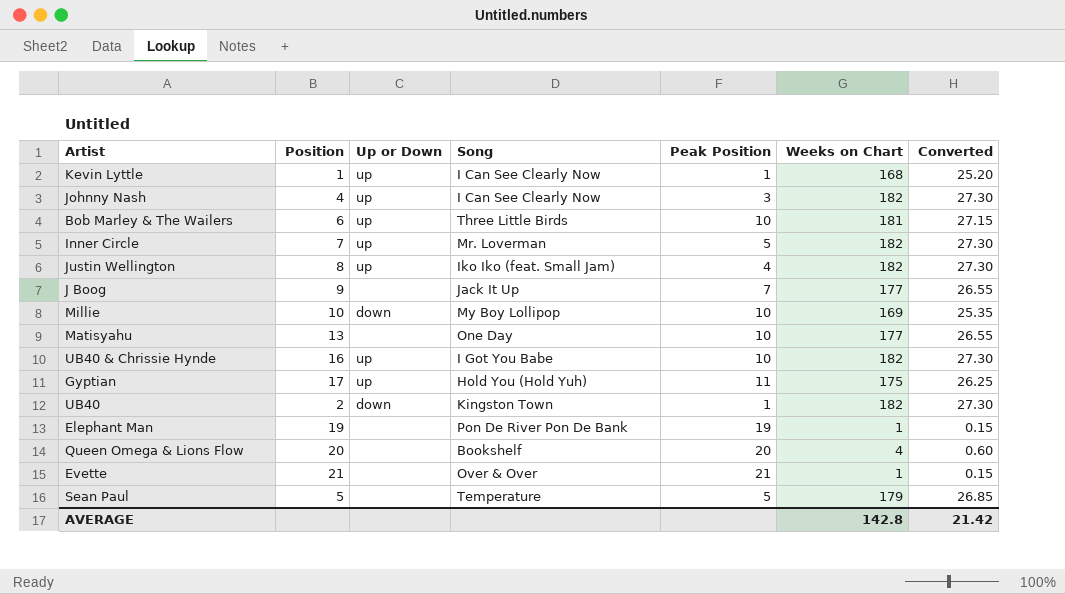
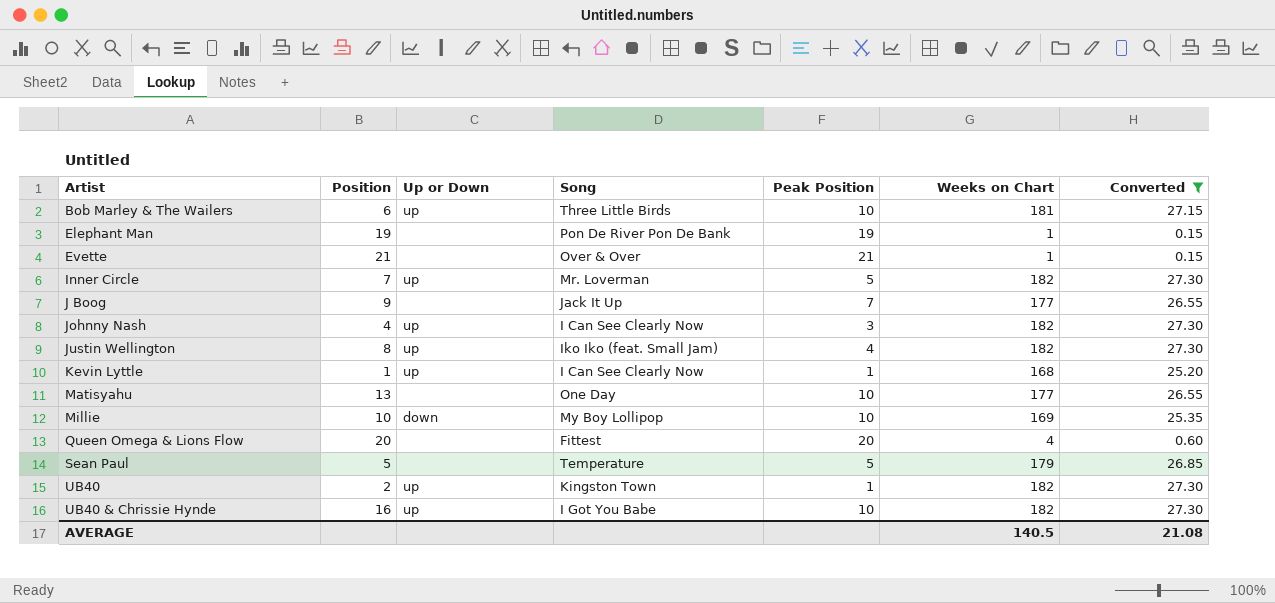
filter: none -> Converted != 26.25
row order: none -> Artist ascending
Queen Omega & Lions Flow | Song: Bookshelf -> Fittest
UB40 | Up or Down: down -> up
AVERAGE | Weeks on Chart: 142.8 -> 140.5
AVERAGE | Converted: 21.42 -> 21.08

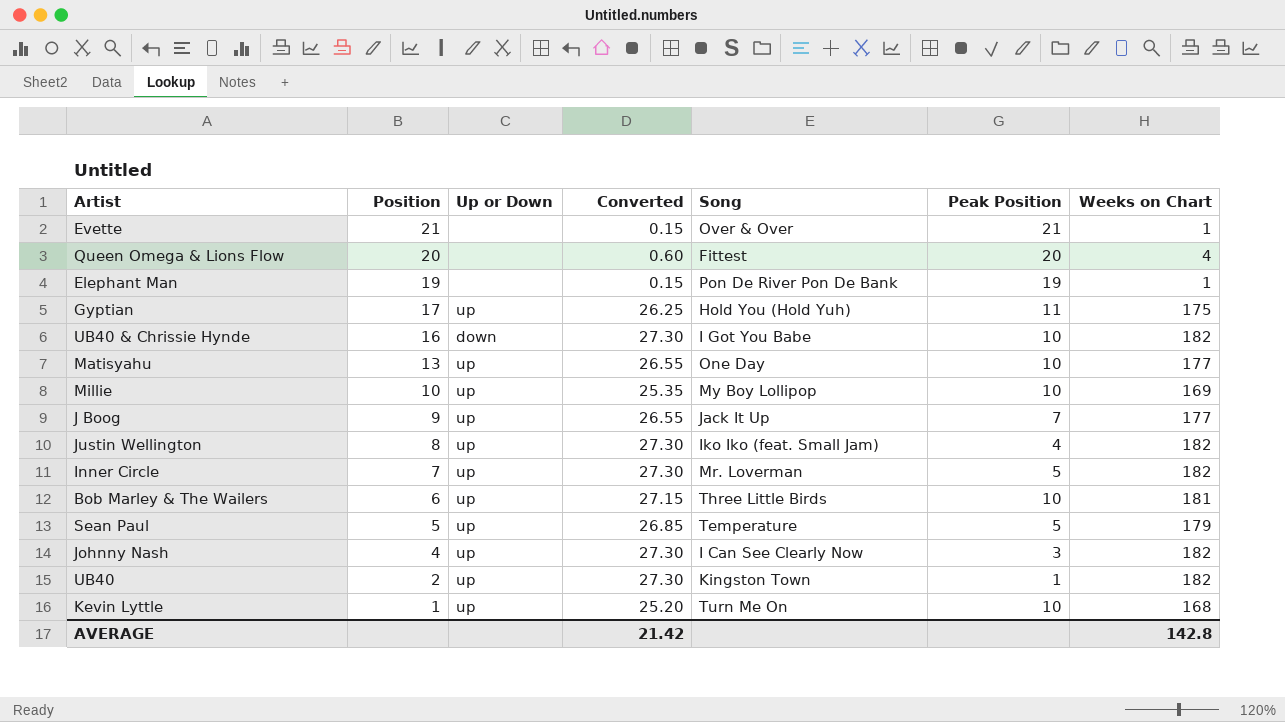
filter: Converted != 26.25 -> none
row order: Artist ascending -> Position descending
column Converted | position: 7 -> 4
UB40 & Chrissie Hynde | Up or Down: up -> down
Matisyahu | Up or Down: none -> up
Millie | Up or Down: down -> up
J Boog | Up or Down: none -> up
Sean Paul | Up or Down: none -> up
Kevin Lyttle | Song: I Can See Clearly Now -> Turn Me On
Kevin Lyttle | Peak Position: 1 -> 10
AVERAGE | Converted: 21.08 -> 21.42
AVERAGE | Weeks on Chart: 140.5 -> 142.8

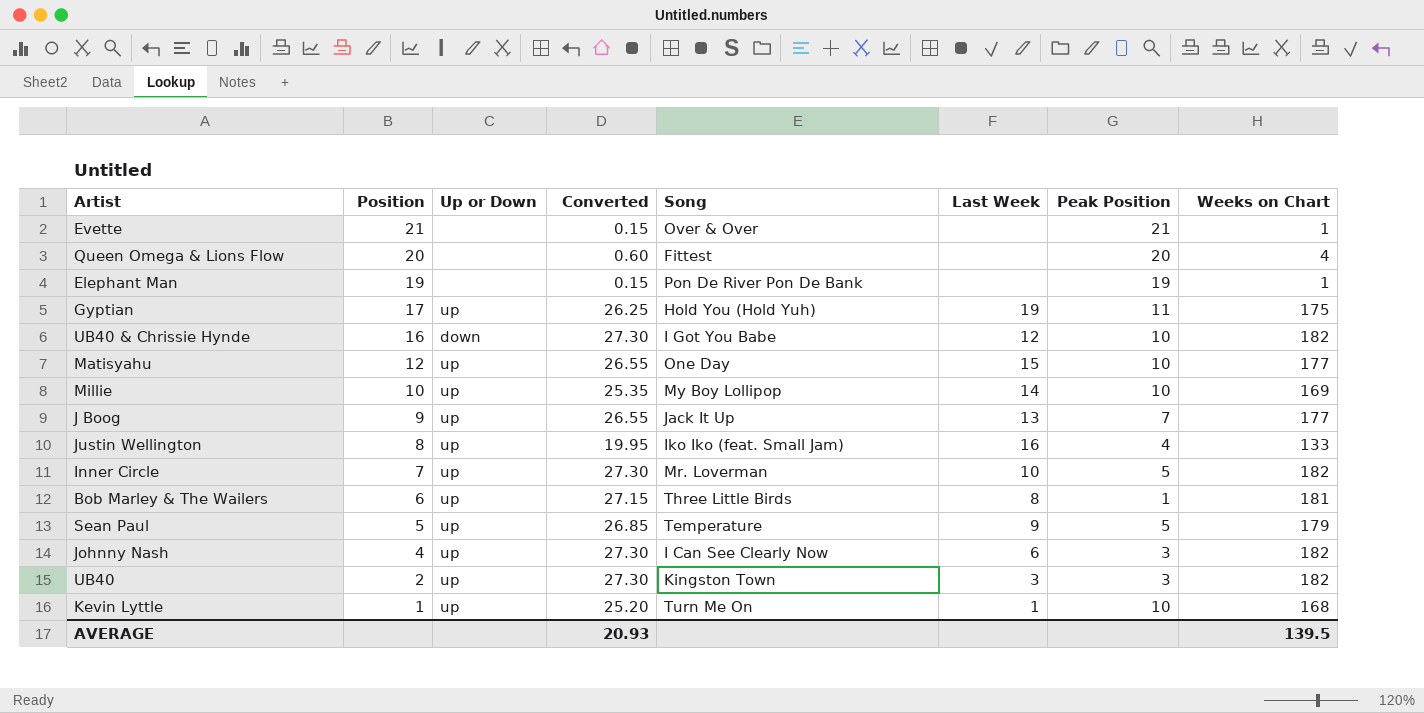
column Last Week | position: none -> 6
Matisyahu | Position: 13 -> 12
Justin Wellington | Converted: 27.30 -> 19.95
Justin Wellington | Weeks on Chart: 182 -> 133
Bob Marley & The Wailers | Peak Position: 10 -> 1
UB40 | Peak Position: 1 -> 3
AVERAGE | Converted: 21.42 -> 20.93
AVERAGE | Weeks on Chart: 142.8 -> 139.5

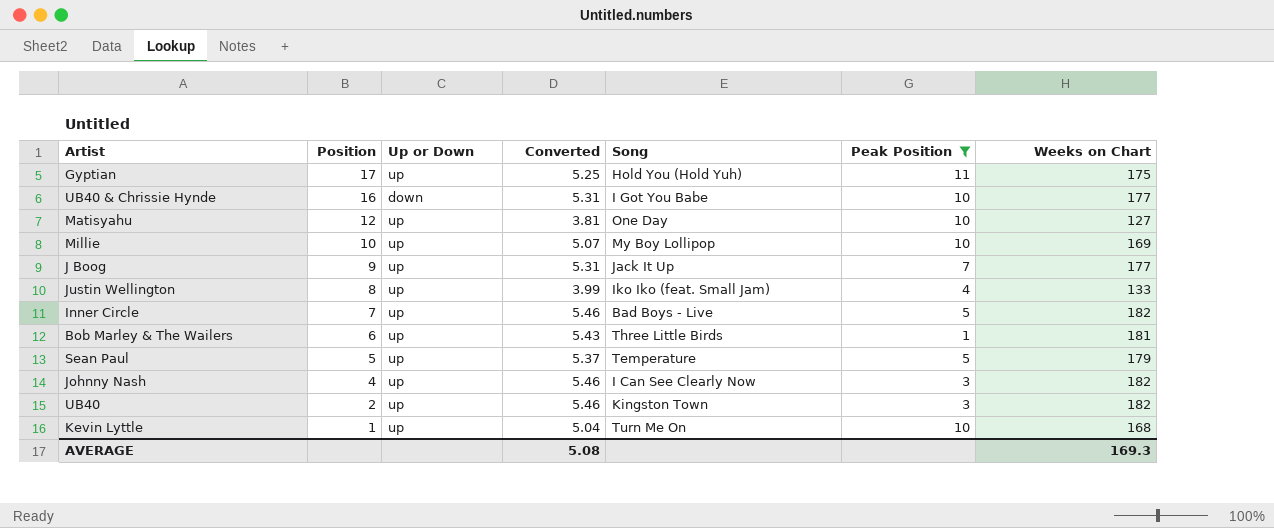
filter: none -> Peak Position <= 11
column Last Week | position: 6 -> none
column Converted | formula: [Weeks on Chart] * 0.15 -> [Weeks on Chart] * 0.03
UB40 & Chrissie Hynde | Weeks on Chart: 182 -> 177
Matisyahu | Weeks on Chart: 177 -> 127
Inner Circle | Song: Mr. Loverman -> Bad Boys - Live
AVERAGE | Converted: 20.93 -> 5.08
AVERAGE | Weeks on Chart: 139.5 -> 169.3

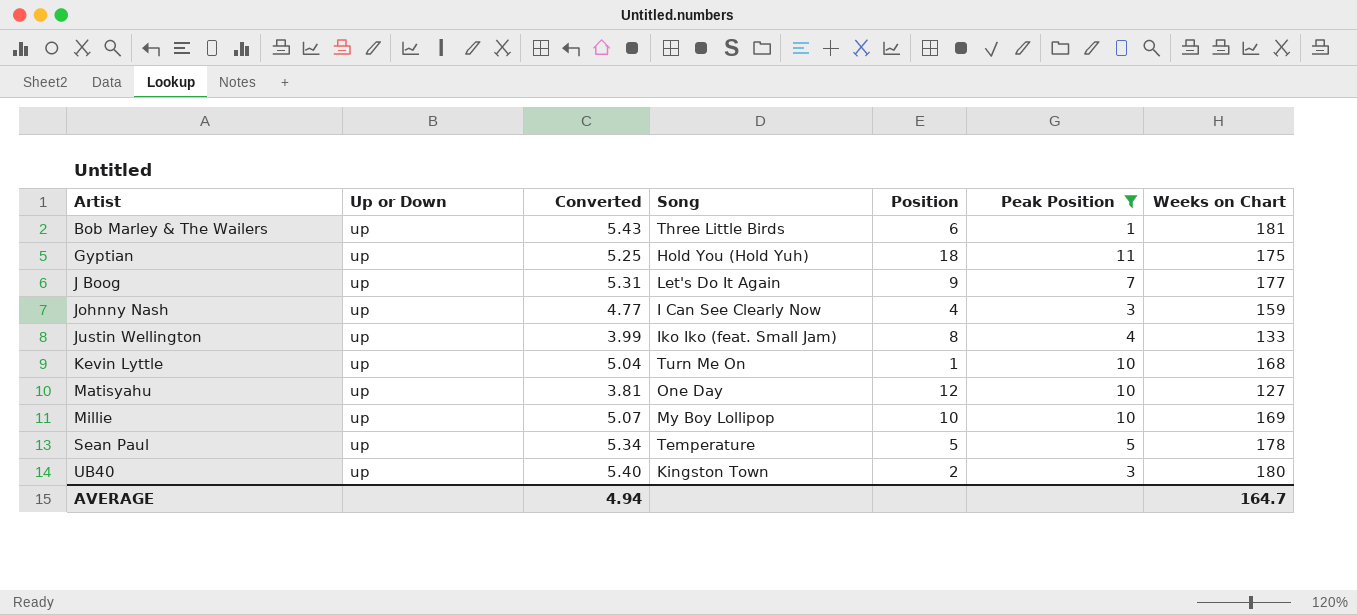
row order: Position descending -> Artist ascending
column Position | position: 2 -> 5
row UB40 & Chrissie Hynde: 16 | down | 5.31 | I Got You Babe | 10 | 177 -> none
row Inner Circle: 7 | up | 5.46 | Bad Boys - Live | 5 | 182 -> none
Gyptian | Position: 17 -> 18
J Boog | Song: Jack It Up -> Let's Do It Again
Johnny Nash | Converted: 5.46 -> 4.77
Johnny Nash | Weeks on Chart: 182 -> 159
Sean Paul | Converted: 5.37 -> 5.34
Sean Paul | Weeks on Chart: 179 -> 178
UB40 | Converted: 5.46 -> 5.40
UB40 | Weeks on Chart: 182 -> 180
AVERAGE | Converted: 5.08 -> 4.94
AVERAGE | Weeks on Chart: 169.3 -> 164.7

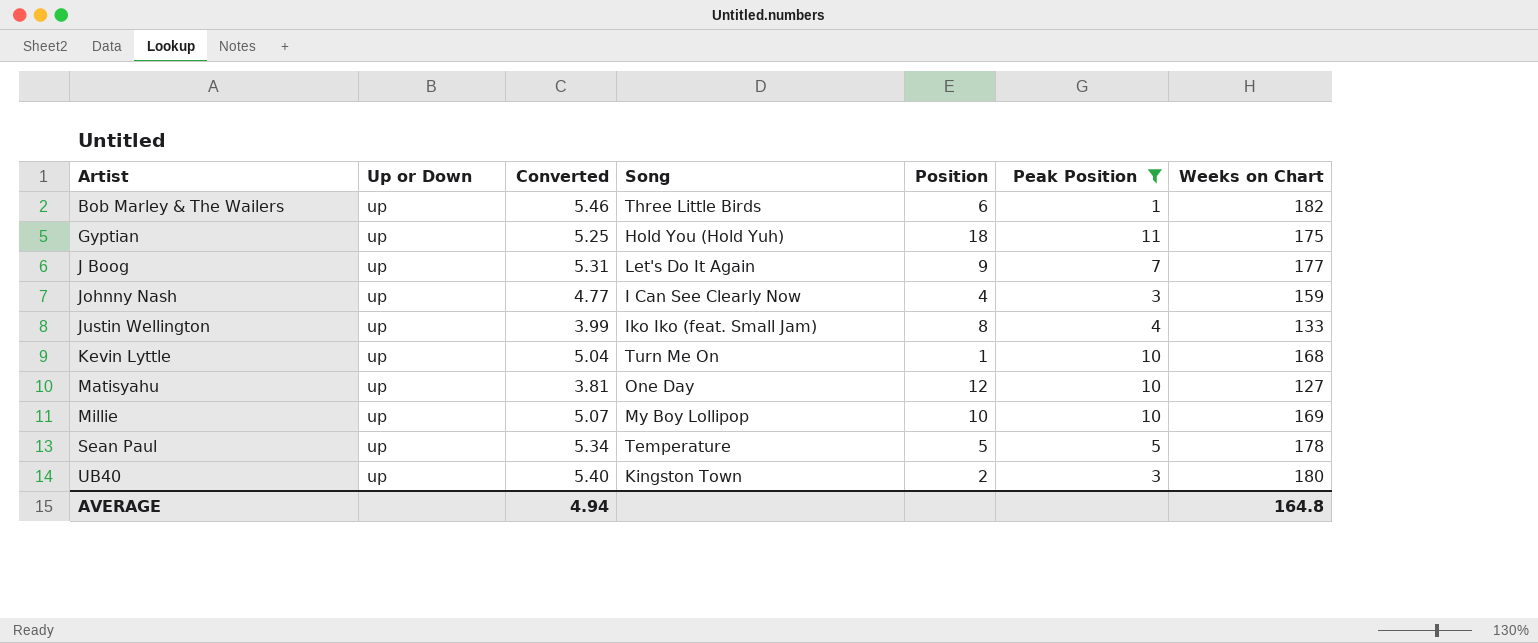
Bob Marley & The Wailers | Converted: 5.43 -> 5.46
Bob Marley & The Wailers | Weeks on Chart: 181 -> 182
AVERAGE | Weeks on Chart: 164.7 -> 164.8

